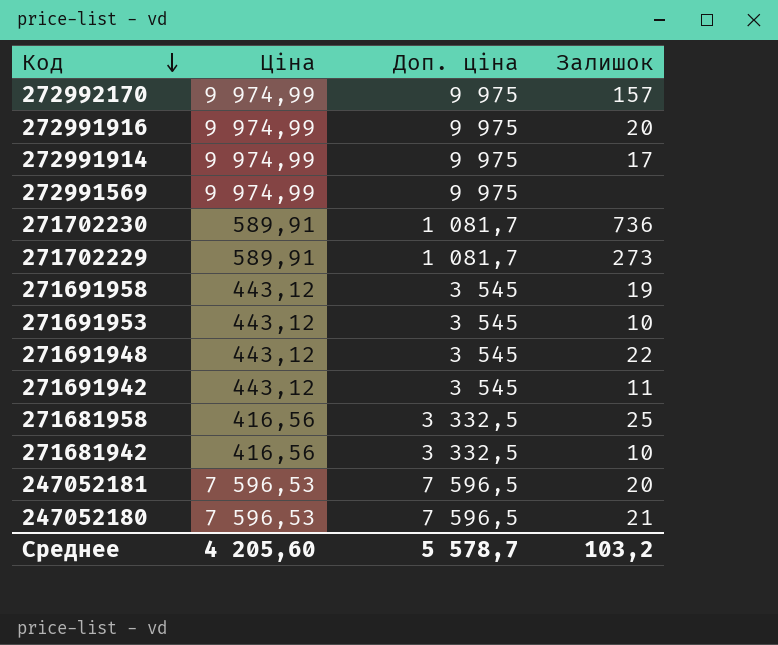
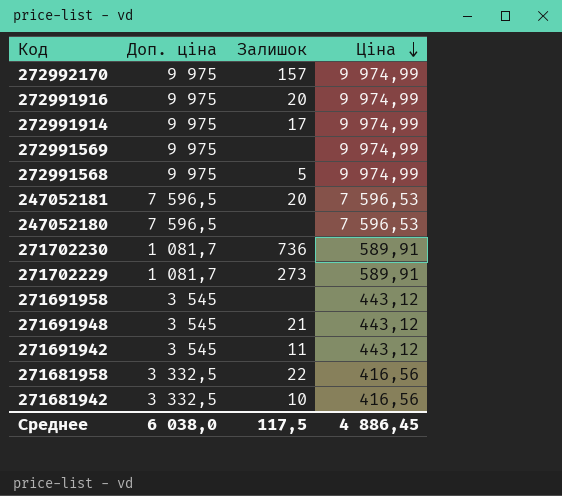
row order: Код descending -> Ціна descending
column Ціна | position: 2 -> 4
row 271691953: 443,12 | 3 545 | 10 -> none
row 272991568: none -> 9 975 | 5 | 9 974,99
247052180 | Залишок: 21 -> none
271691958 | Залишок: 19 -> none
271691948 | Залишок: 22 -> 21
271681958 | Залишок: 25 -> 22
Среднее | Доп. ціна: 5 578,7 -> 6 038,0
Среднее | Залишок: 103,2 -> 117,5
Среднее | Ціна: 4 205,60 -> 4 886,45

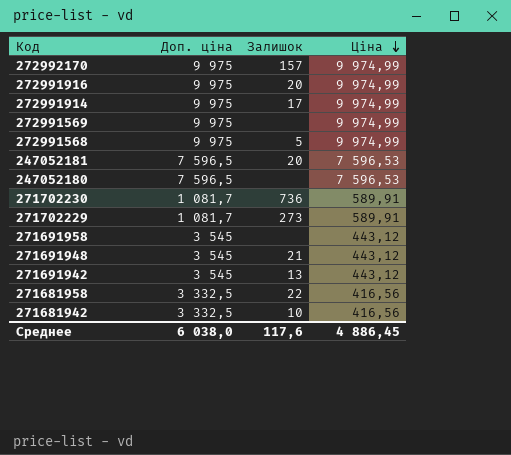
271691942 | Залишок: 11 -> 13
Среднее | Залишок: 117,5 -> 117,6

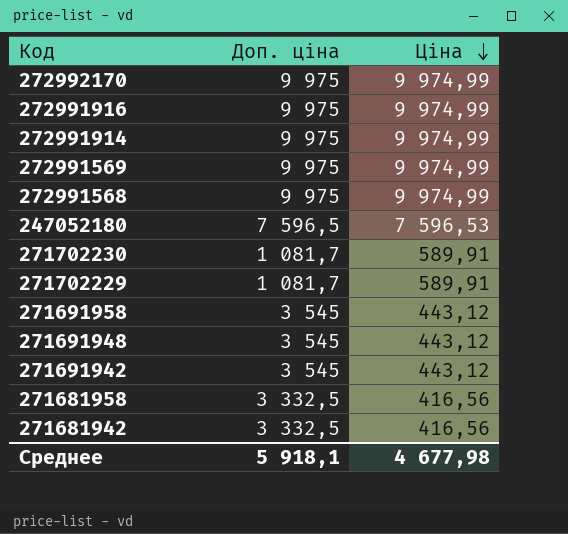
column Залишок | position: 3 -> none
row 247052181: 7 596,5 | 20 | 7 596,53 -> none
Среднее | Доп. ціна: 6 038,0 -> 5 918,1
Среднее | Ціна: 4 886,45 -> 4 677,98

